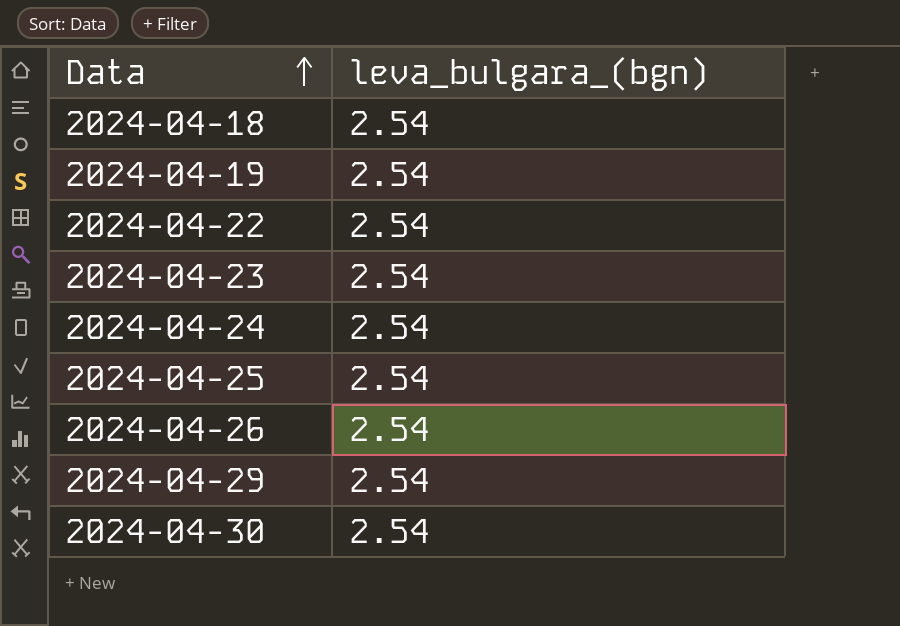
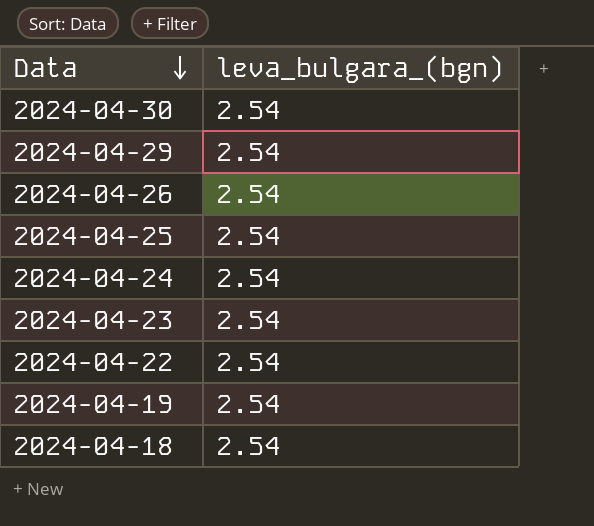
row order: Data ascending -> Data descending

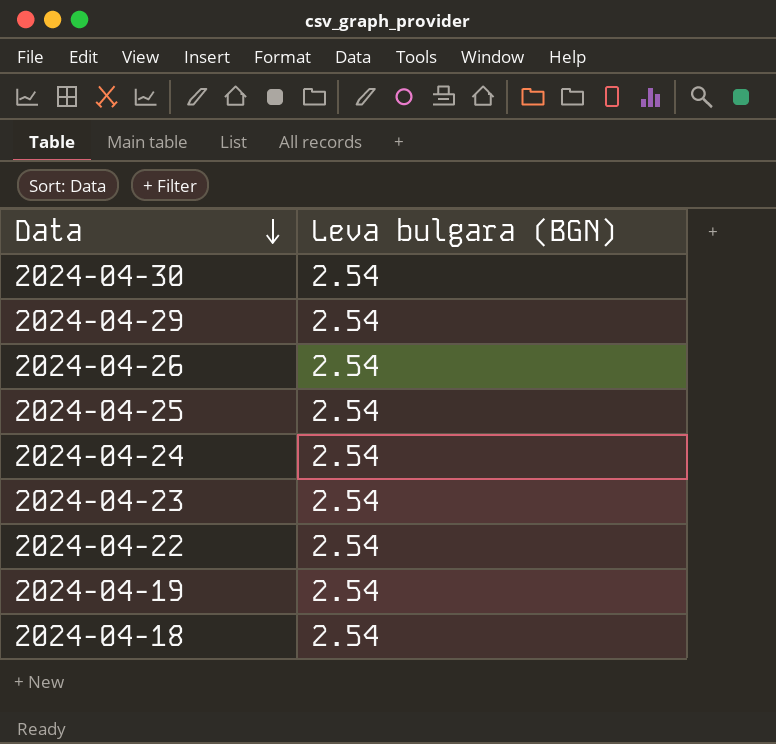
column name: leva_bulgara_(bgn) -> Leva bulgara (BGN)

